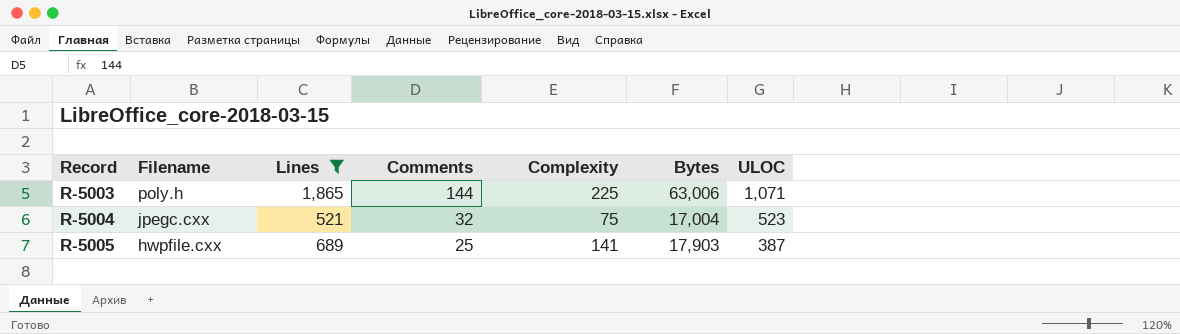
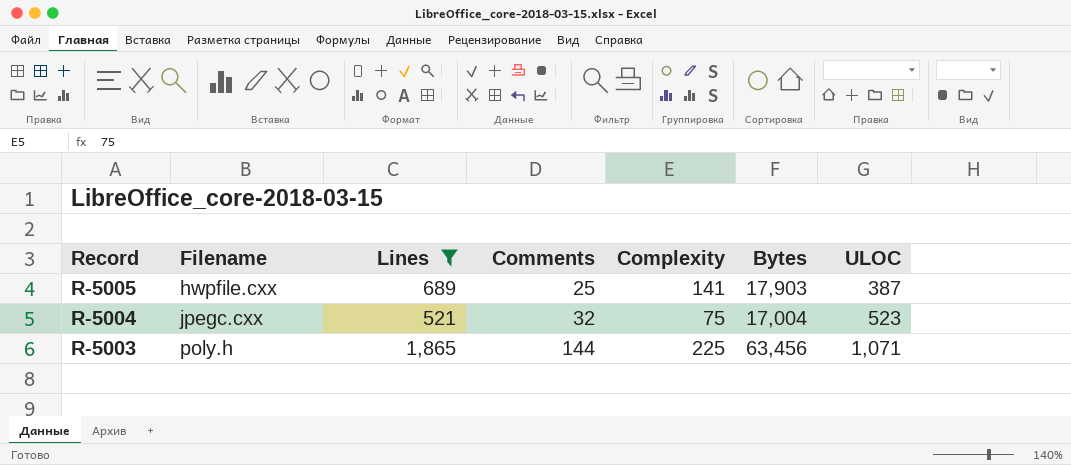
row order: Record ascending -> Record descending
R-5003 | Bytes: 63,006 -> 63,456

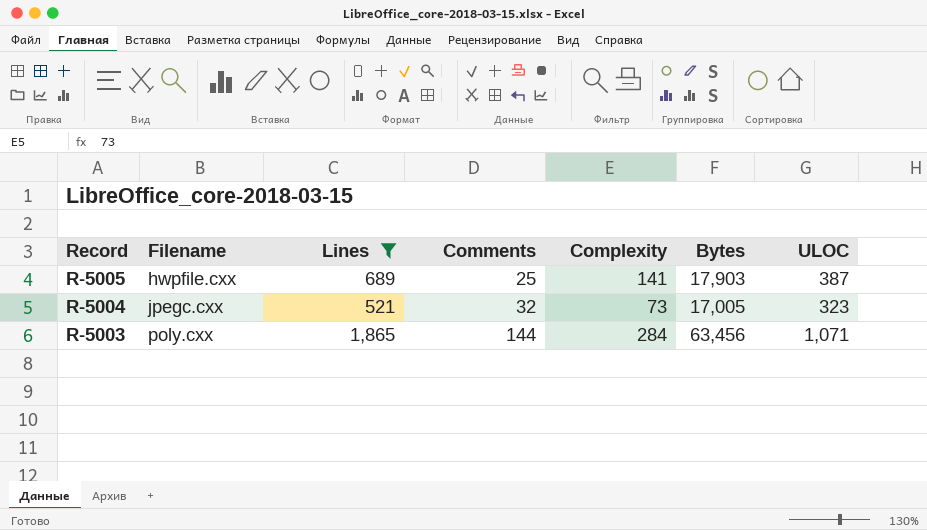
R-5004 | Complexity: 75 -> 73
R-5004 | Bytes: 17,004 -> 17,005
R-5004 | ULOC: 523 -> 323
R-5003 | Filename: poly.h -> poly.cxx
R-5003 | Complexity: 225 -> 284

